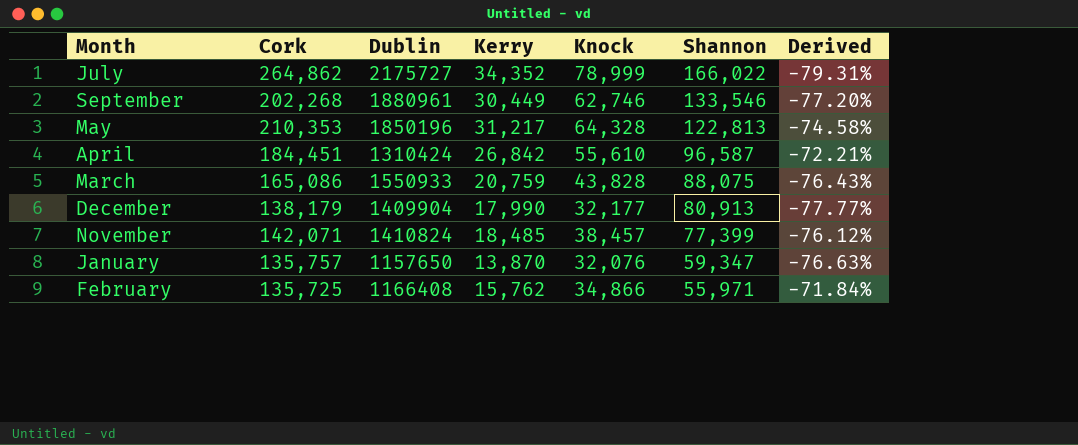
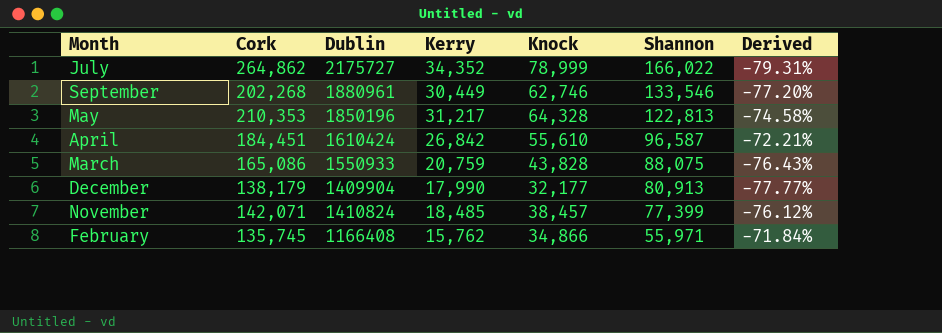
row January: 135,757 | 1157650 | 13,870 | 32,076 | 59,347 | -76.63% -> none
April | Dublin: 1310424 -> 1610424
February | Cork: 135,725 -> 135,745

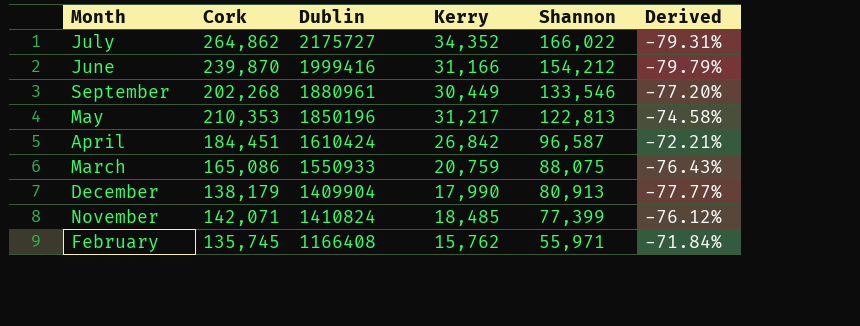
column Knock | position: 5 -> none
row June: none -> 239,870 | 1999416 | 31,166 | 154,212 | -79.79%

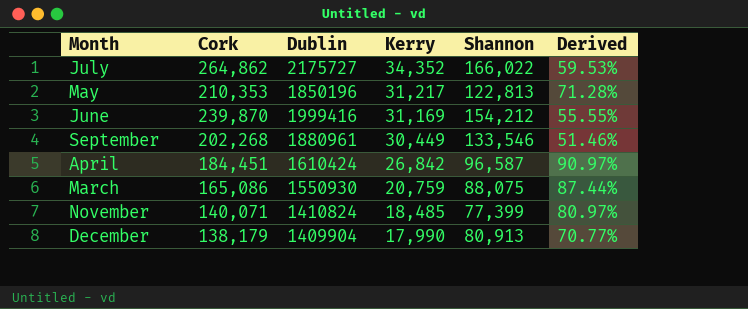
row order: Shannon descending -> Kerry descending
column Derived | formula: ([Kerry] - [Shannon]) / [Shannon] -> ([Cork] - [Shannon]) / [Shannon]
row February: 135,745 | 1166408 | 15,762 | 55,971 | -71.84% -> none
June | Kerry: 31,166 -> 31,169
March | Dublin: 1550933 -> 1550930
November | Cork: 142,071 -> 140,071

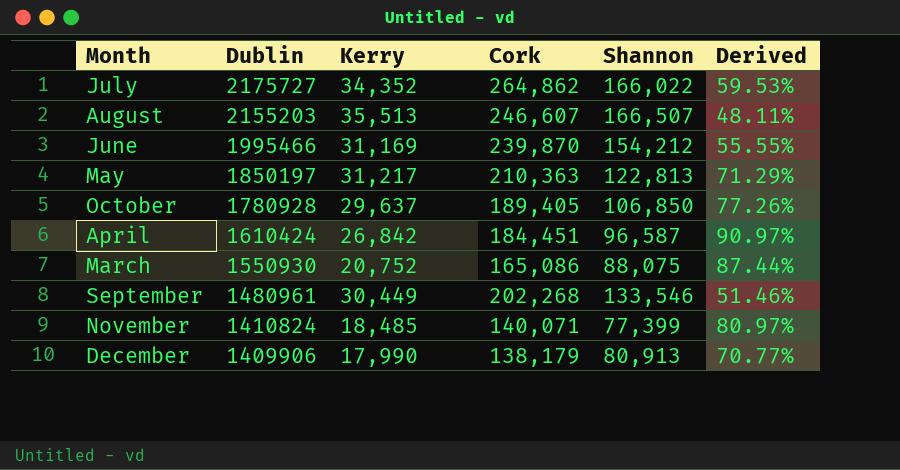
row order: Kerry descending -> Dublin descending
column Cork | position: 2 -> 4
row August: none -> 2155203 | 35,513 | 246,607 | 166,507 | 48.11%
June | Dublin: 1999416 -> 1995466
May | Dublin: 1850196 -> 1850197
May | Cork: 210,353 -> 210,363
May | Derived: 71.28% -> 71.29%
row October: none -> 1780928 | 29,637 | 189,405 | 106,850 | 77.26%
March | Kerry: 20,759 -> 20,752
September | Dublin: 1880961 -> 1480961
December | Dublin: 1409904 -> 1409906

